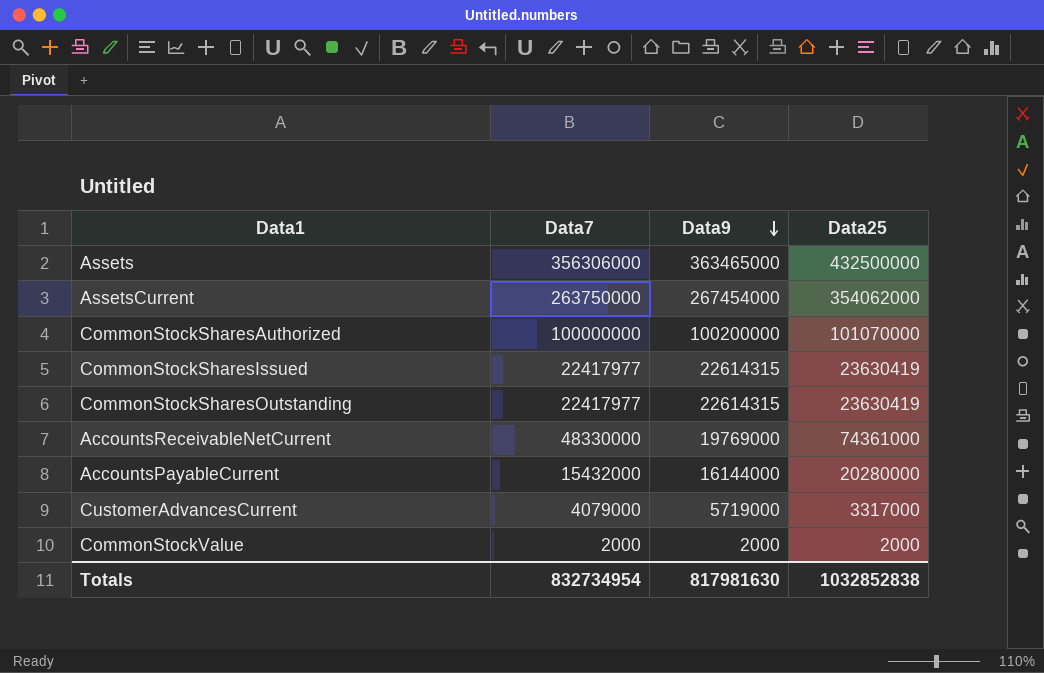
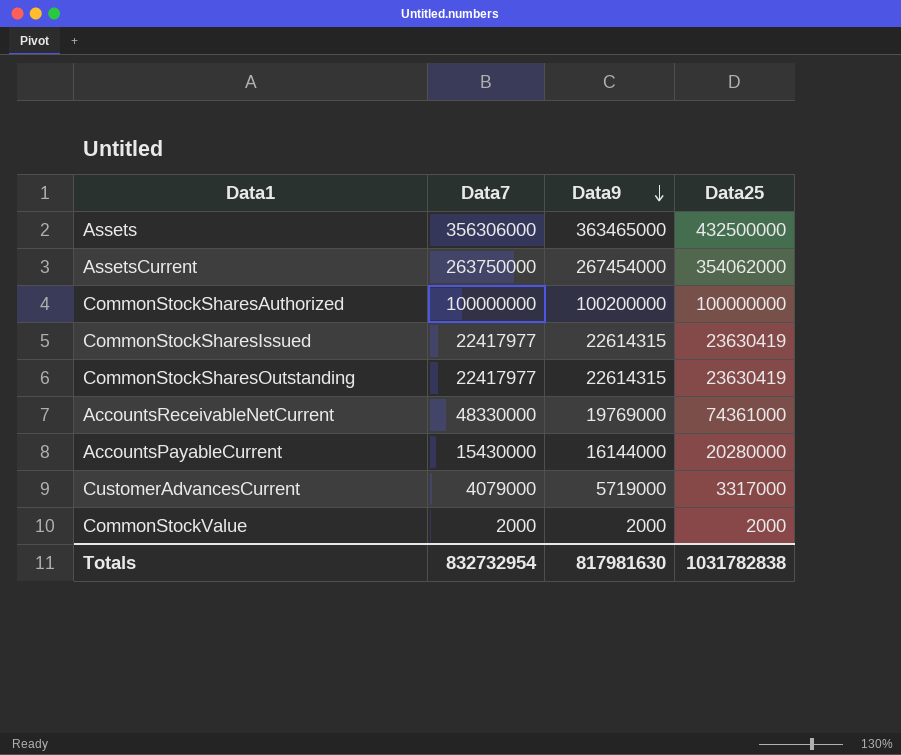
CommonStockSharesAuthorized | Data25: 101070000 -> 100000000
AccountsPayableCurrent | Data7: 15432000 -> 15430000
Totals | Data7: 832734954 -> 832732954
Totals | Data25: 1032852838 -> 1031782838

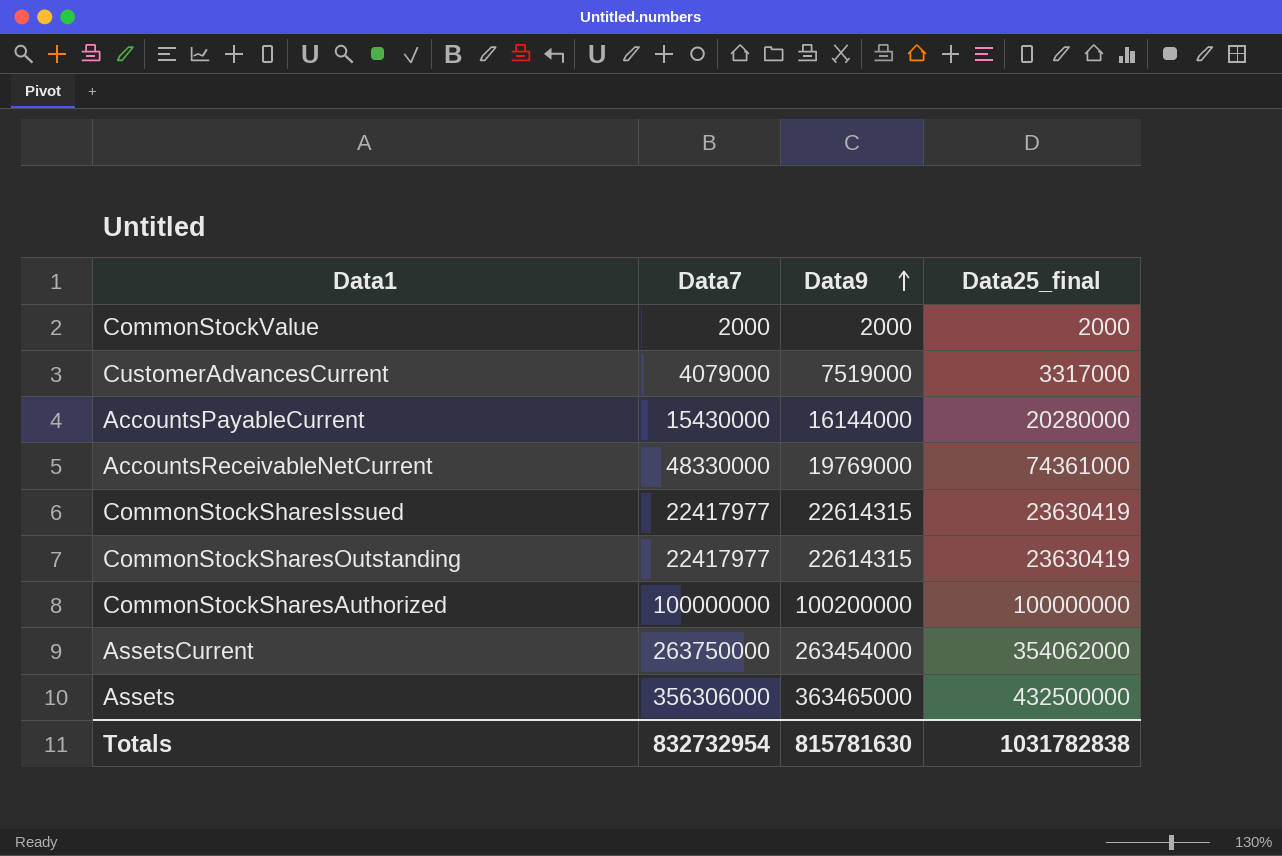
row order: Data9 descending -> Data9 ascending
column name: Data25 -> Data25_final
CustomerAdvancesCurrent | Data9: 5719000 -> 7519000
AssetsCurrent | Data9: 267454000 -> 263454000
Totals | Data9: 817981630 -> 815781630

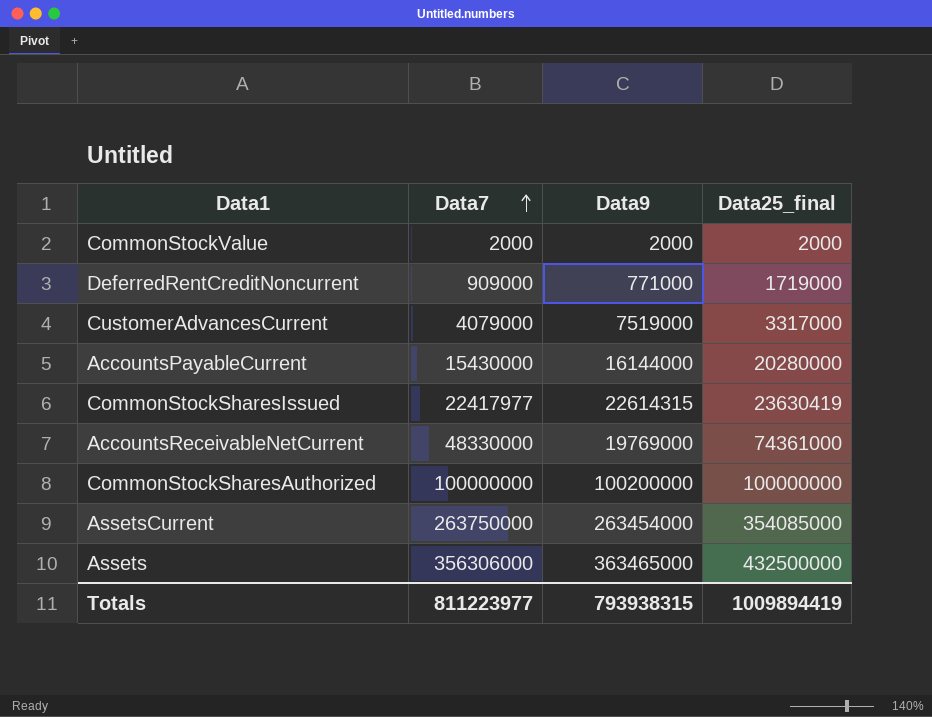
row order: Data9 ascending -> Data7 ascending
row CommonStockSharesOutstanding: 22417977 | 22614315 | 23630419 -> none
row DeferredRentCreditNoncurrent: none -> 909000 | 771000 | 1719000
AssetsCurrent | Data25_final: 354062000 -> 354085000
Totals | Data7: 832732954 -> 811223977
Totals | Data9: 815781630 -> 793938315
Totals | Data25_final: 1031782838 -> 1009894419

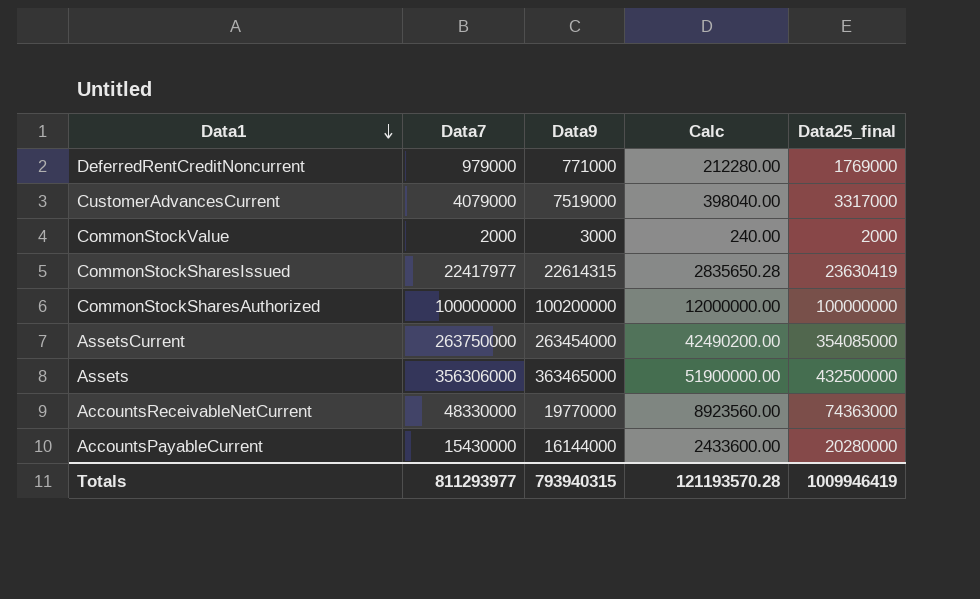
row order: Data7 ascending -> Data1 descending
column Calc | formula: none -> [Data25_final] * 0.12
DeferredRentCreditNoncurrent | Data7: 909000 -> 979000
DeferredRentCreditNoncurrent | Data25_final: 1719000 -> 1769000
CommonStockValue | Data9: 2000 -> 3000
AccountsReceivableNetCurrent | Data9: 19769000 -> 19770000
AccountsReceivableNetCurrent | Data25_final: 74361000 -> 74363000
Totals | Data7: 811223977 -> 811293977
Totals | Data9: 793938315 -> 793940315
Totals | Data25_final: 1009894419 -> 1009946419

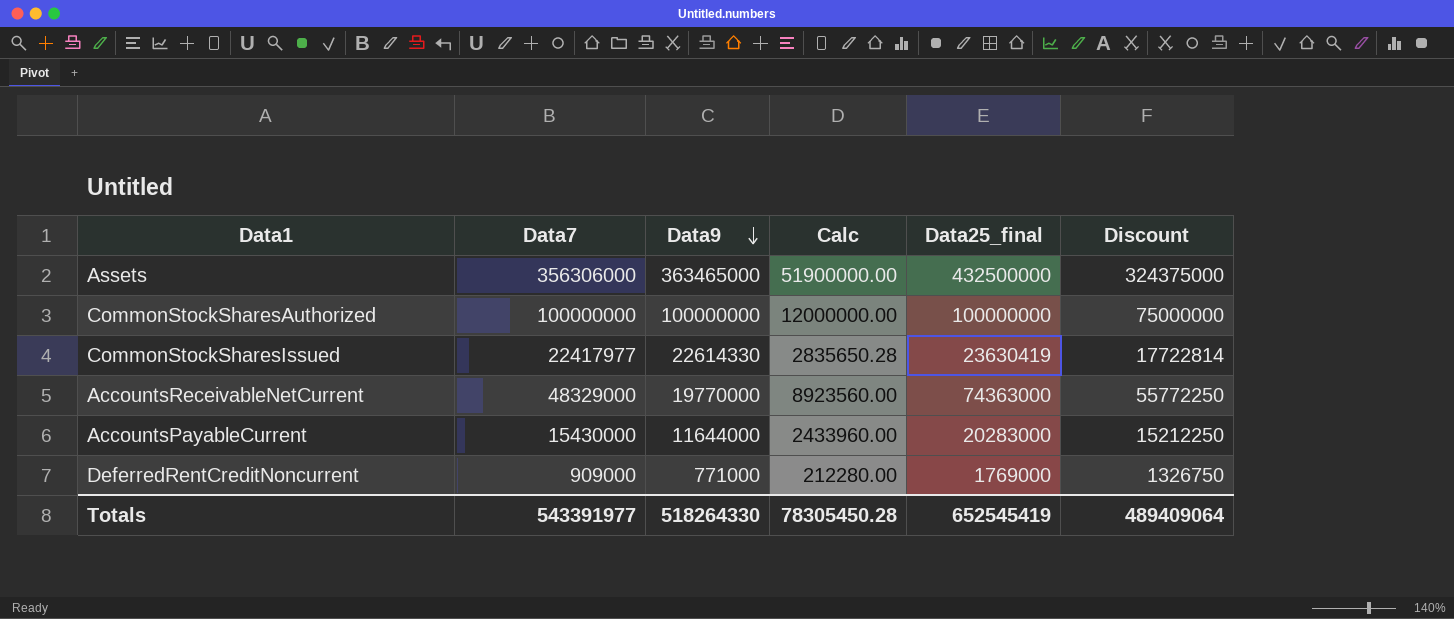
row order: Data1 descending -> Data9 descending
column Discount | formula: none -> [Data25_final] * 0.75
row CustomerAdvancesCurrent: 4079000 | 7519000 | 398040.00 | 3317000 -> none
row CommonStockValue: 2000 | 3000 | 240.00 | 2000 -> none
row AssetsCurrent: 263750000 | 263454000 | 42490200.00 | 354085000 -> none
CommonStockSharesAuthorized | Data9: 100200000 -> 100000000
CommonStockSharesIssued | Data9: 22614315 -> 22614330
AccountsReceivableNetCurrent | Data7: 48330000 -> 48329000
AccountsPayableCurrent | Data9: 16144000 -> 11644000
AccountsPayableCurrent | Calc: 2433600.00 -> 2433960.00
AccountsPayableCurrent | Data25_final: 20280000 -> 20283000
DeferredRentCreditNoncurrent | Data7: 979000 -> 909000
Totals | Data7: 811293977 -> 543391977
Totals | Data9: 793940315 -> 518264330
Totals | Calc: 121193570.28 -> 78305450.28
Totals | Data25_final: 1009946419 -> 652545419

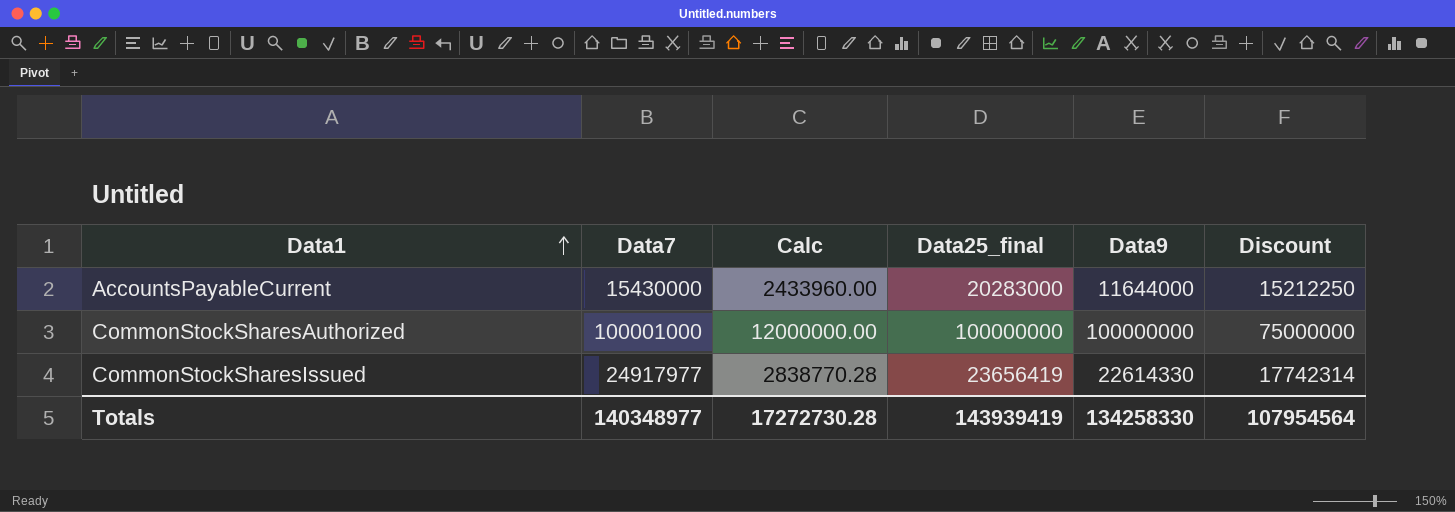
row order: Data9 descending -> Data1 ascending
column Data9 | position: 3 -> 5
row Assets: 356306000 | 363465000 | 51900000.00 | 432500000 | 324375000 -> none
row AccountsReceivableNetCurrent: 48329000 | 19770000 | 8923560.00 | 74363000 | 55772250 -> none
row DeferredRentCreditNoncurrent: 909000 | 771000 | 212280.00 | 1769000 | 1326750 -> none
CommonStockSharesAuthorized | Data7: 100000000 -> 100001000
CommonStockSharesIssued | Data7: 22417977 -> 24917977
CommonStockSharesIssued | Calc: 2835650.28 -> 2838770.28
CommonStockSharesIssued | Data25_final: 23630419 -> 23656419
CommonStockSharesIssued | Discount: 17722814 -> 17742314
Totals | Data7: 543391977 -> 140348977
Totals | Calc: 78305450.28 -> 17272730.28
Totals | Data25_final: 652545419 -> 143939419
Totals | Data9: 518264330 -> 134258330
Totals | Discount: 489409064 -> 107954564

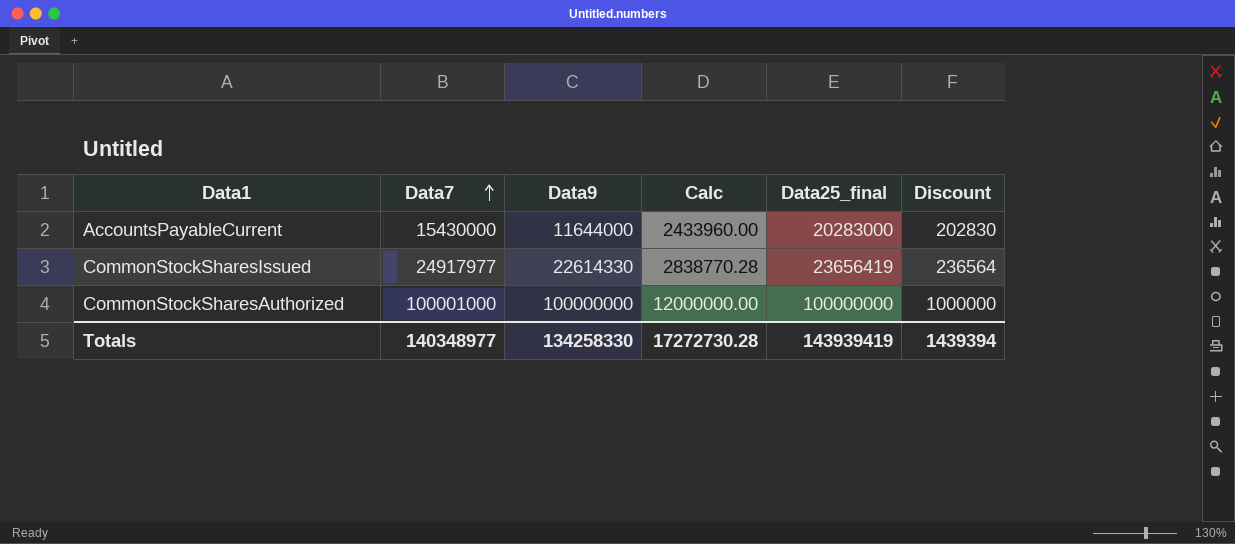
row order: Data1 ascending -> Data7 ascending
column Data9 | position: 5 -> 3
column Discount | formula: [Data25_final] * 0.75 -> [Data25_final] * 0.01
Totals | Discount: 107954564 -> 1439394

